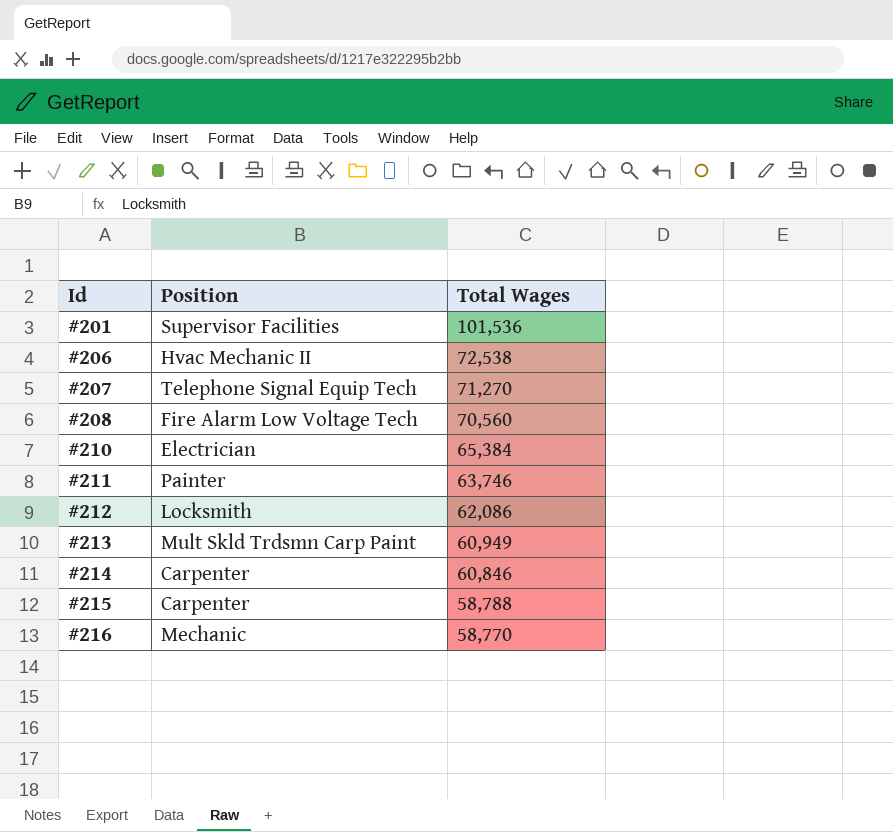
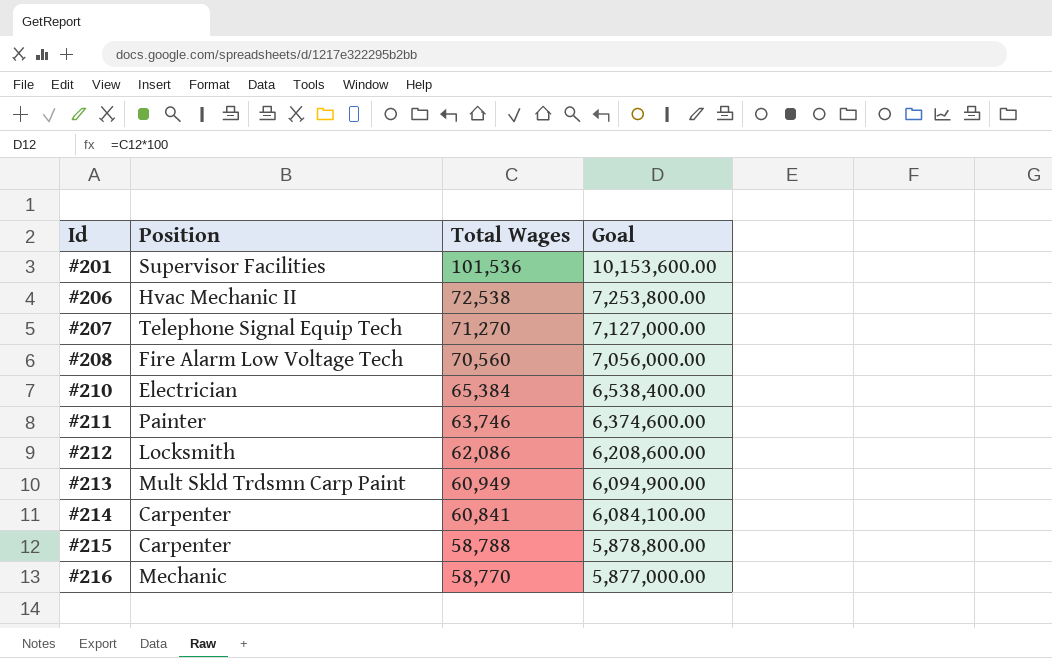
column Goal | formula: none -> [Total Wages] * 100
#214 | Total Wages: 60,846 -> 60,841

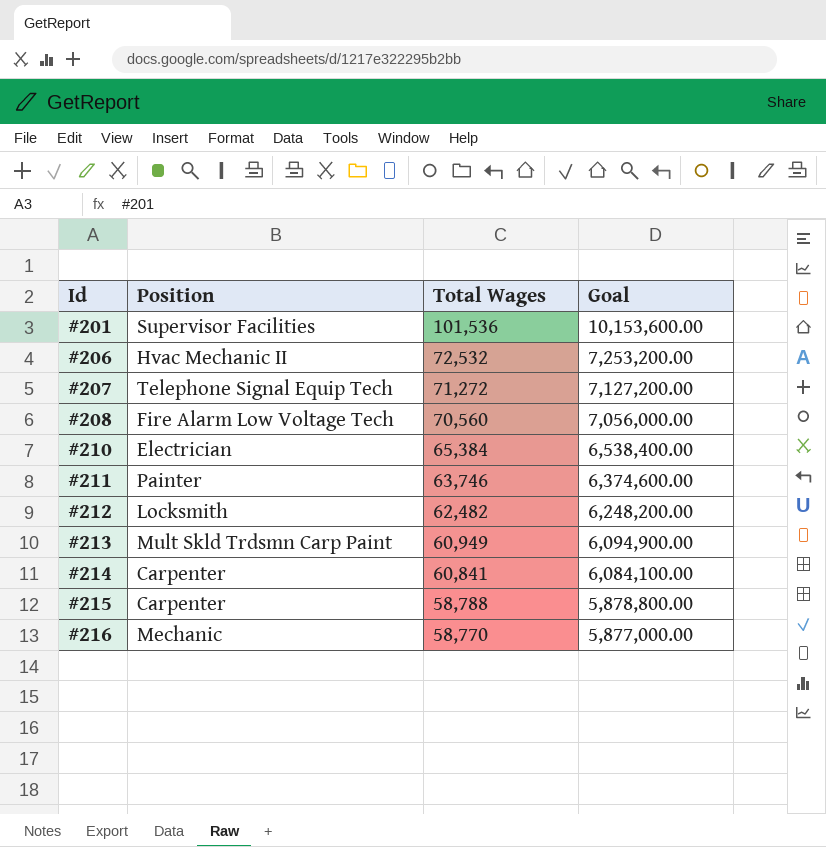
#206 | Total Wages: 72,538 -> 72,532
#206 | Goal: 7,253,800.00 -> 7,253,200.00
#207 | Total Wages: 71,270 -> 71,272
#207 | Goal: 7,127,000.00 -> 7,127,200.00
#212 | Total Wages: 62,086 -> 62,482
#212 | Goal: 6,208,600.00 -> 6,248,200.00

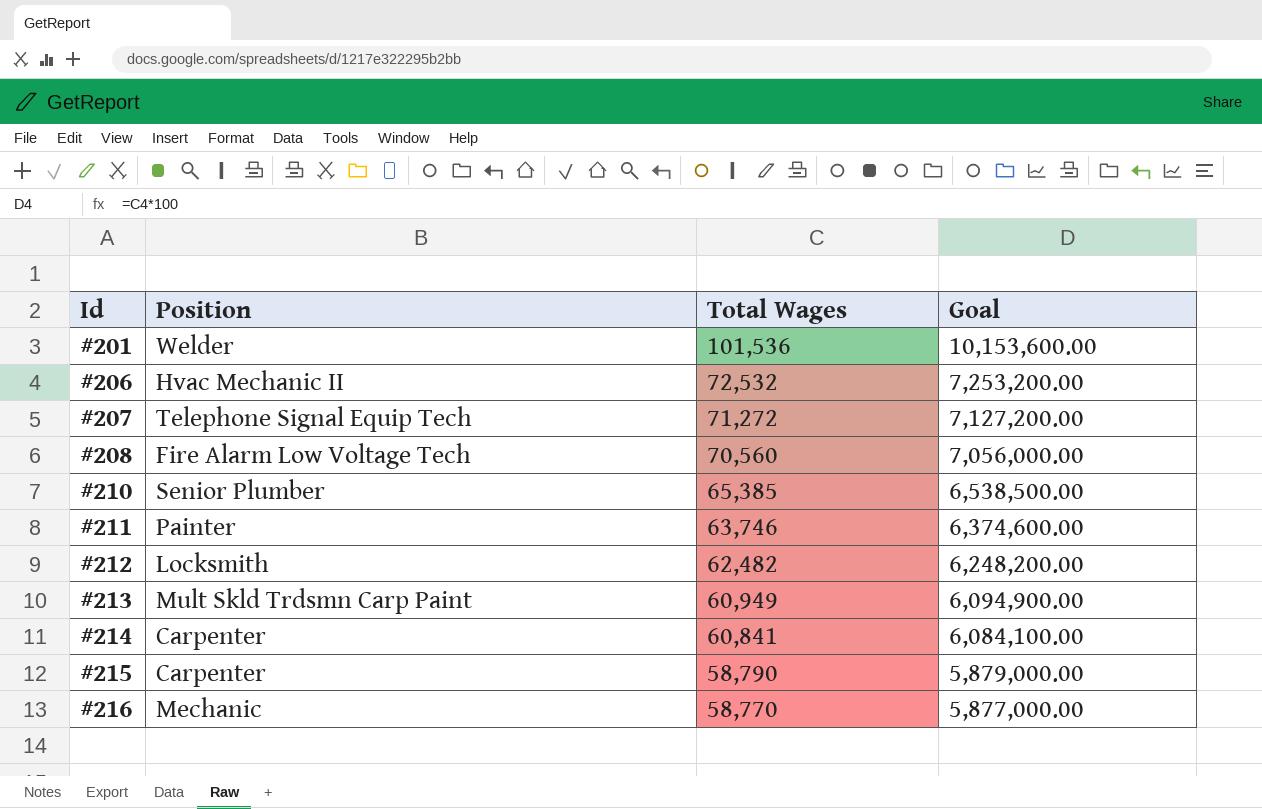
#201 | Position: Supervisor Facilities -> Welder
#210 | Position: Electrician -> Senior Plumber
#210 | Total Wages: 65,384 -> 65,385
#210 | Goal: 6,538,400.00 -> 6,538,500.00
#215 | Total Wages: 58,788 -> 58,790
#215 | Goal: 5,878,800.00 -> 5,879,000.00

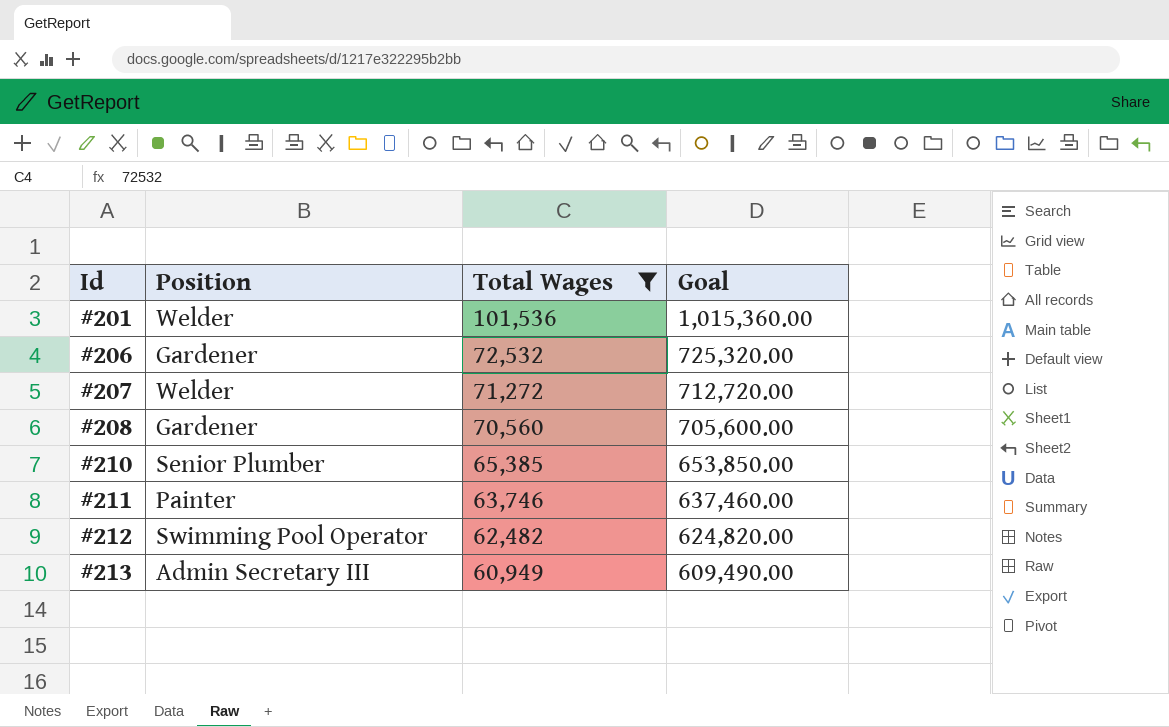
filter: none -> Total Wages >= 60,949
column Goal | formula: [Total Wages] * 100 -> [Total Wages] * 10
#206 | Position: Hvac Mechanic II -> Gardener
#207 | Position: Telephone Signal Equip Tech -> Welder
#208 | Position: Fire Alarm Low Voltage Tech -> Gardener
#212 | Position: Locksmith -> Swimming Pool Operator
#213 | Position: Mult Skld Trdsmn Carp Paint -> Admin Secretary III

